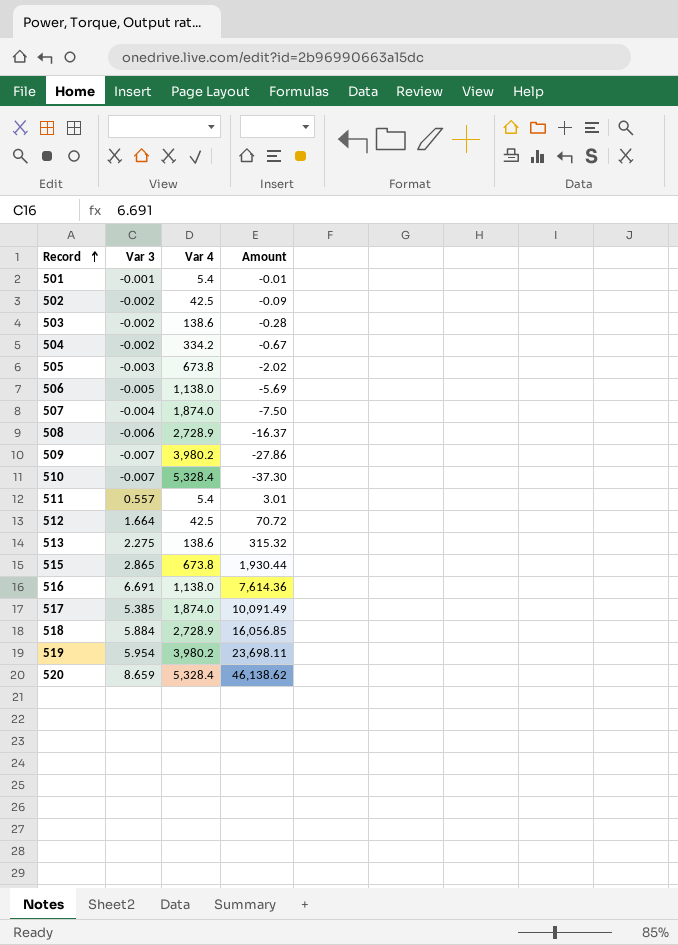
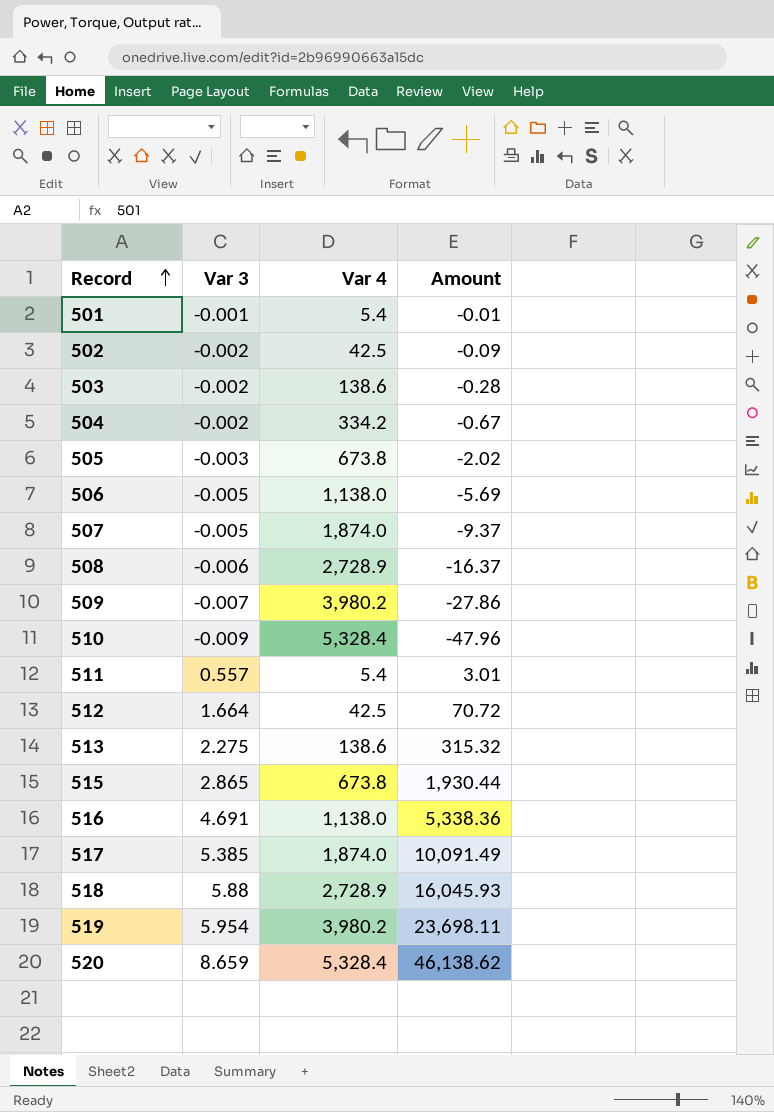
507 | Var 3: -0.004 -> -0.005
507 | Amount: -7.50 -> -9.37
510 | Var 3: -0.007 -> -0.009
510 | Amount: -37.30 -> -47.96
516 | Var 3: 6.691 -> 4.691
516 | Amount: 7,614.36 -> 5,338.36
518 | Var 3: 5.884 -> 5.88
518 | Amount: 16,056.85 -> 16,045.93

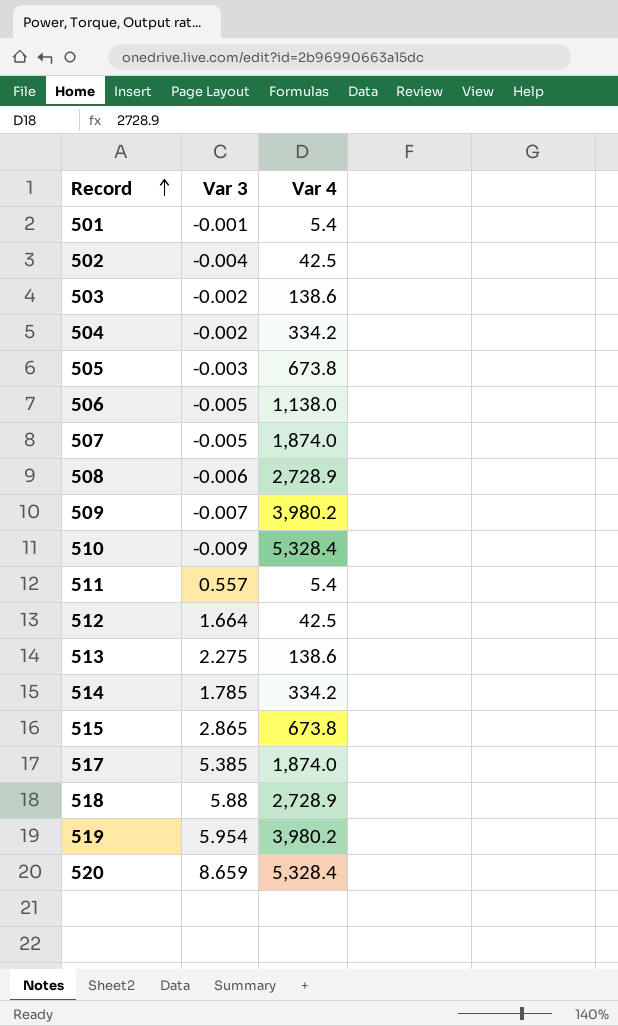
column Amount | formula: [Var 3] * [Var 4] -> none
row 516: 4.691 | 1,138.0 | 5,338.36 -> none
502 | Var 3: -0.002 -> -0.004
row 514: none -> 1.785 | 334.2

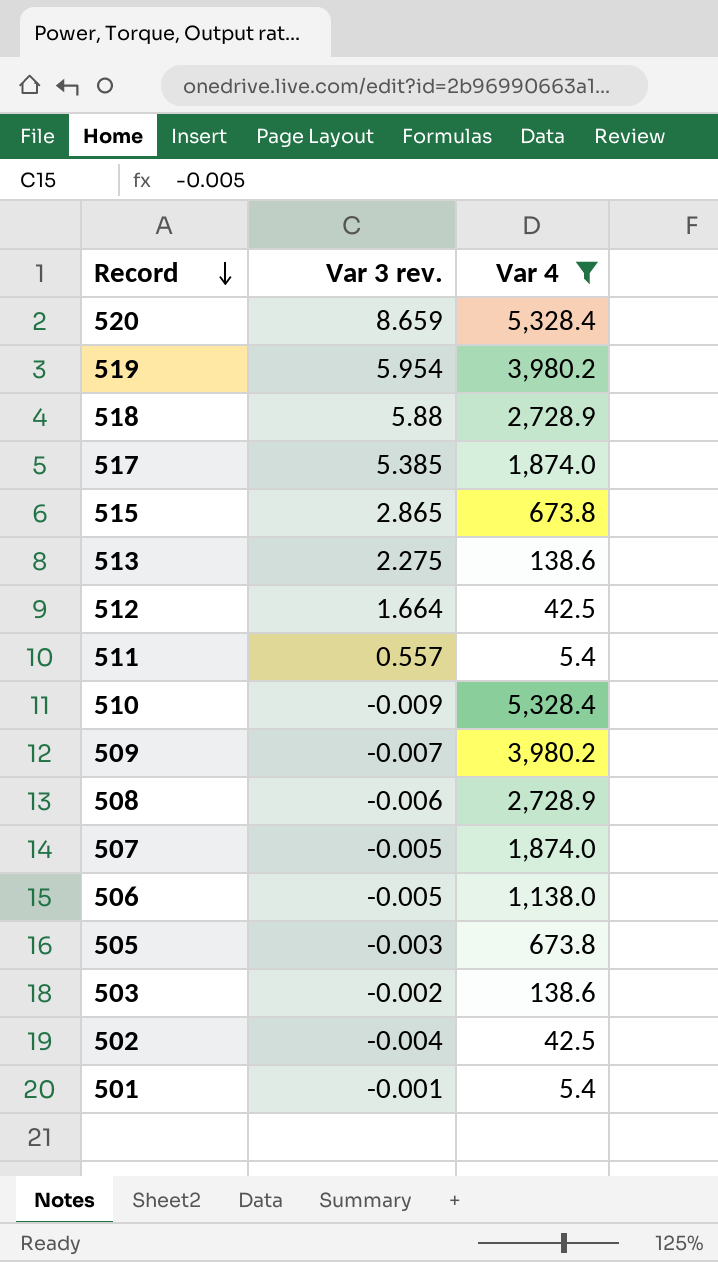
filter: none -> Var 4 != 334.2
row order: Record ascending -> Record descending
column name: Var 3 -> Var 3 rev.

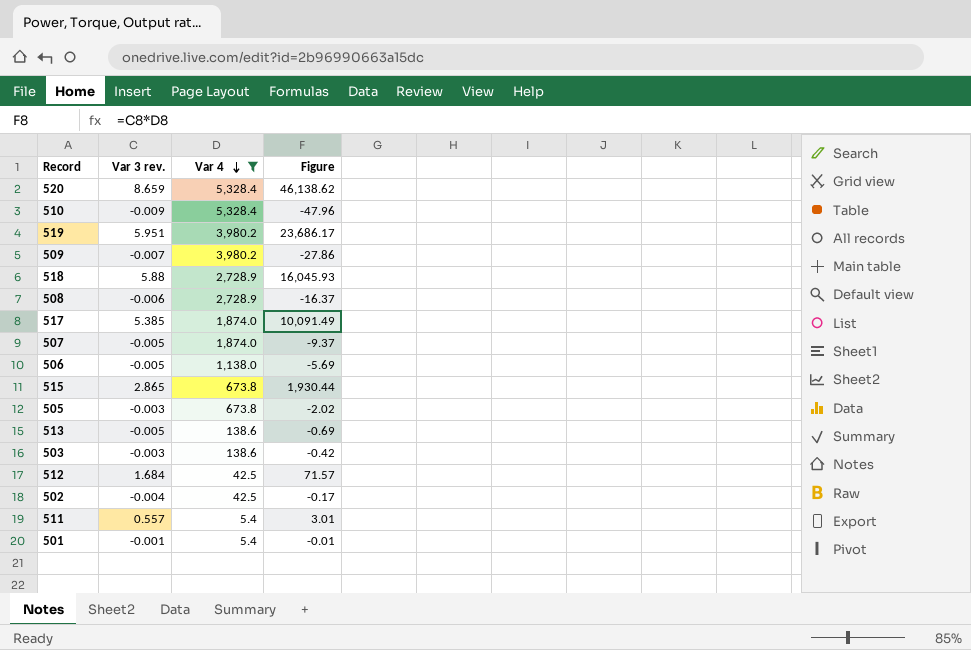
row order: Record descending -> Var 4 descending
column Figure | formula: none -> [Var 3 rev.] * [Var 4]
519 | Var 3 rev.: 5.954 -> 5.951
513 | Var 3 rev.: 2.275 -> -0.005
503 | Var 3 rev.: -0.002 -> -0.003
512 | Var 3 rev.: 1.664 -> 1.684

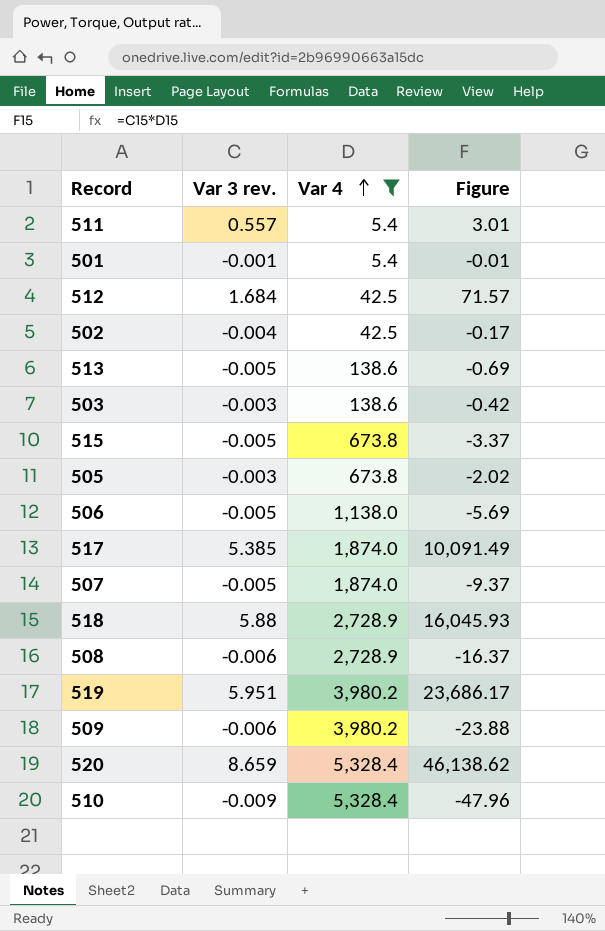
row order: Var 4 descending -> Var 4 ascending
515 | Var 3 rev.: 2.865 -> -0.005
515 | Figure: 1,930.44 -> -3.37
509 | Var 3 rev.: -0.007 -> -0.006
509 | Figure: -27.86 -> -23.88

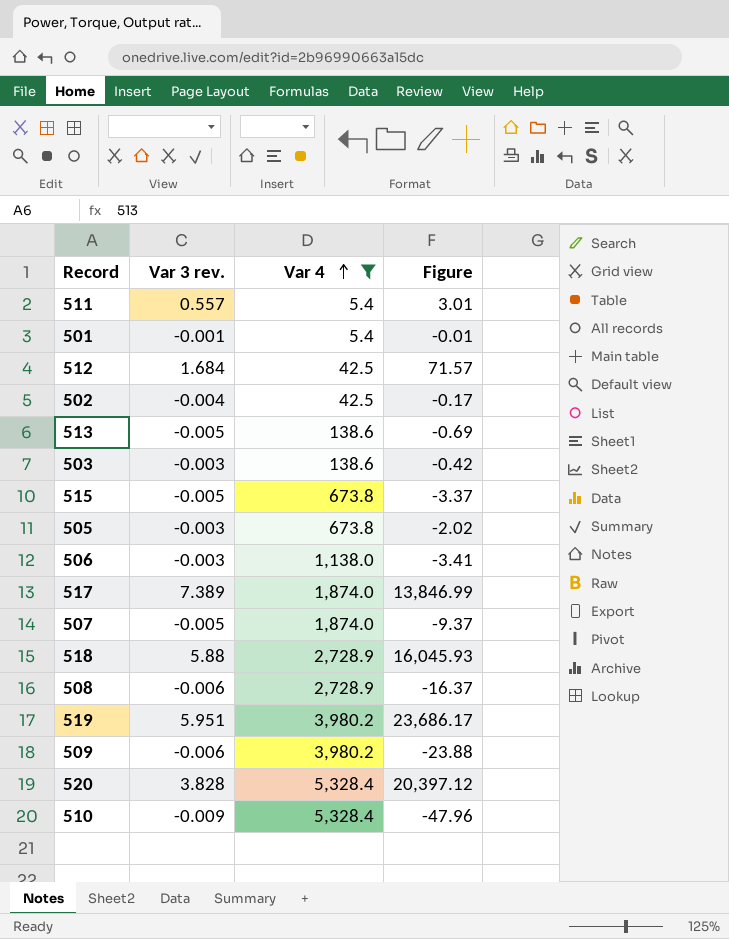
506 | Var 3 rev.: -0.005 -> -0.003
506 | Figure: -5.69 -> -3.41
517 | Var 3 rev.: 5.385 -> 7.389
517 | Figure: 10,091.49 -> 13,846.99
520 | Var 3 rev.: 8.659 -> 3.828
520 | Figure: 46,138.62 -> 20,397.12

